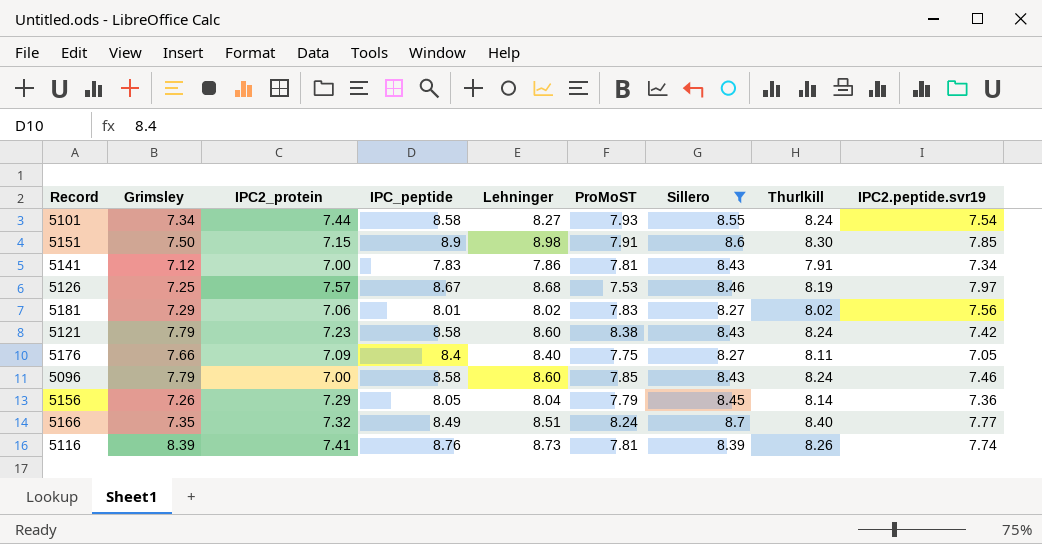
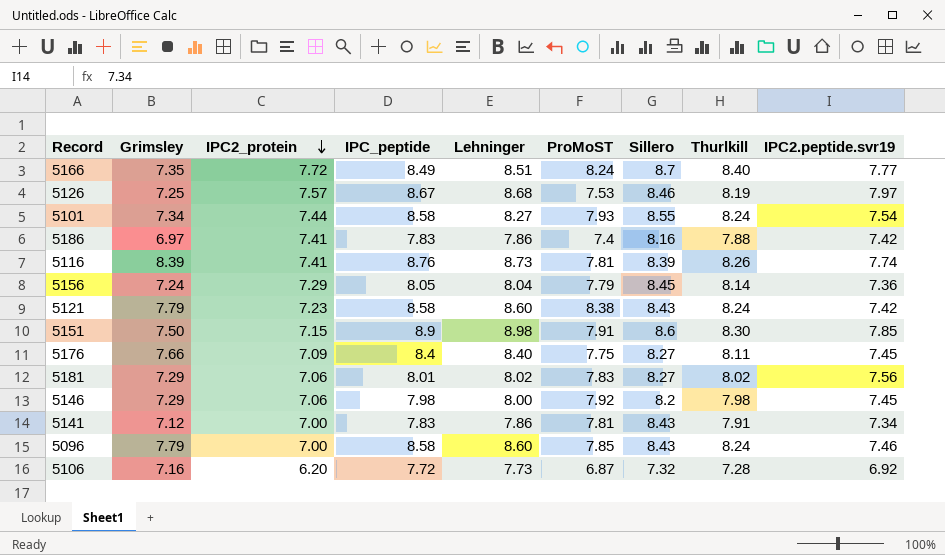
filter: Sillero >= 8.27 -> none
row order: none -> IPC2_protein descending
5166 | IPC2_protein: 7.32 -> 7.72
5156 | Grimsley: 7.26 -> 7.24
5176 | IPC2.peptide.svr19: 7.05 -> 7.45

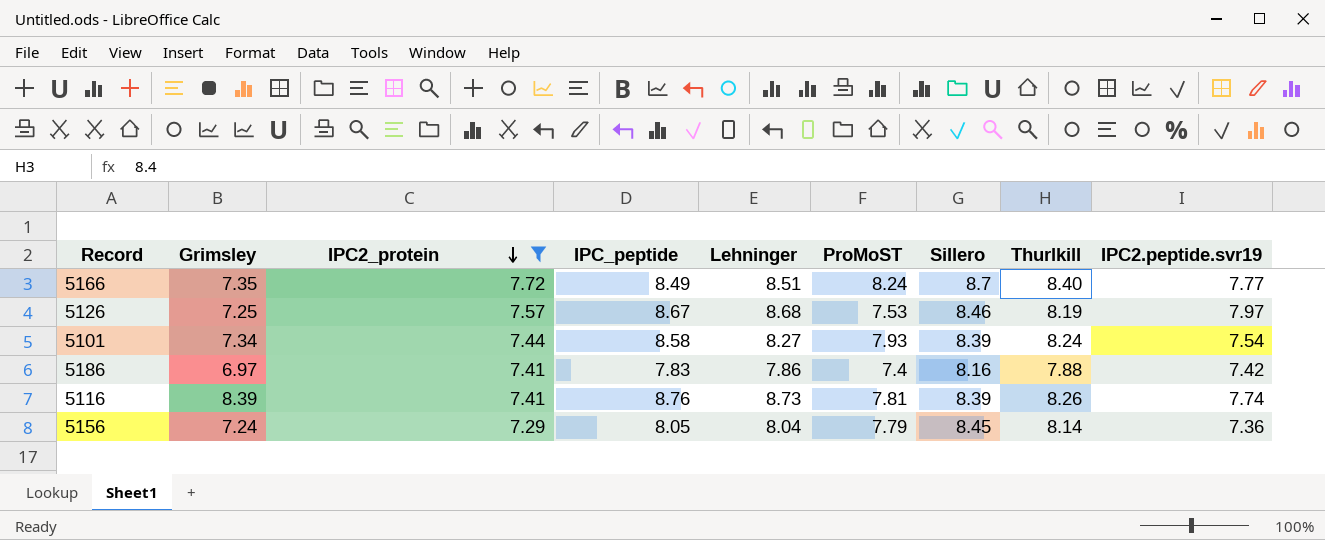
filter: none -> IPC2_protein >= 7.29
5101 | Sillero: 8.55 -> 8.39

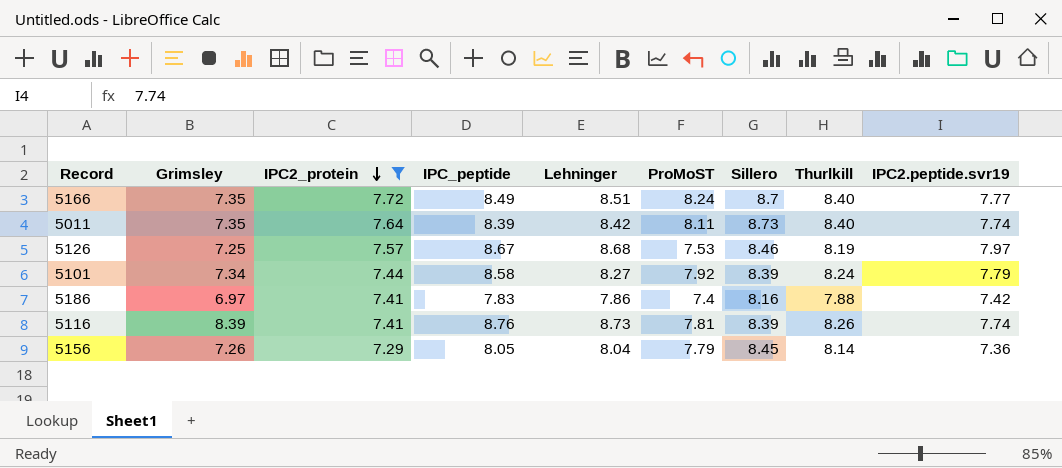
row 5011: none -> 7.35 | 7.64 | 8.39 | 8.42 | 8.11 | 8.73 | 8.40 | 7.74
5101 | ProMoST: 7.93 -> 7.92
5101 | IPC2.peptide.svr19: 7.54 -> 7.79
5156 | Grimsley: 7.24 -> 7.26

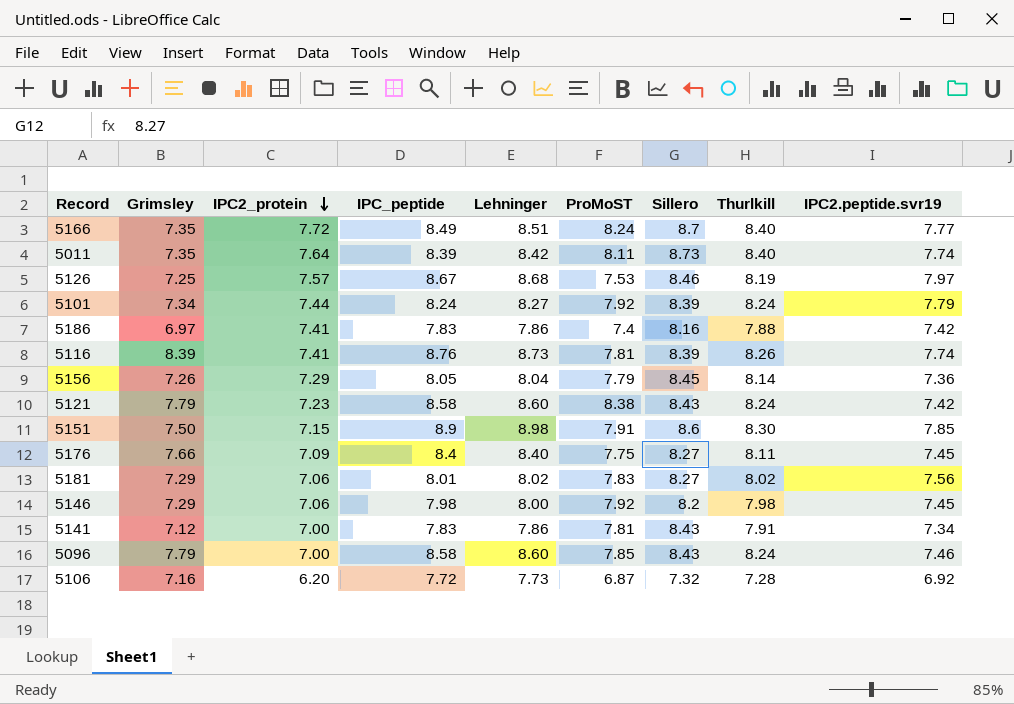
filter: IPC2_protein >= 7.29 -> none
5101 | IPC_peptide: 8.58 -> 8.24

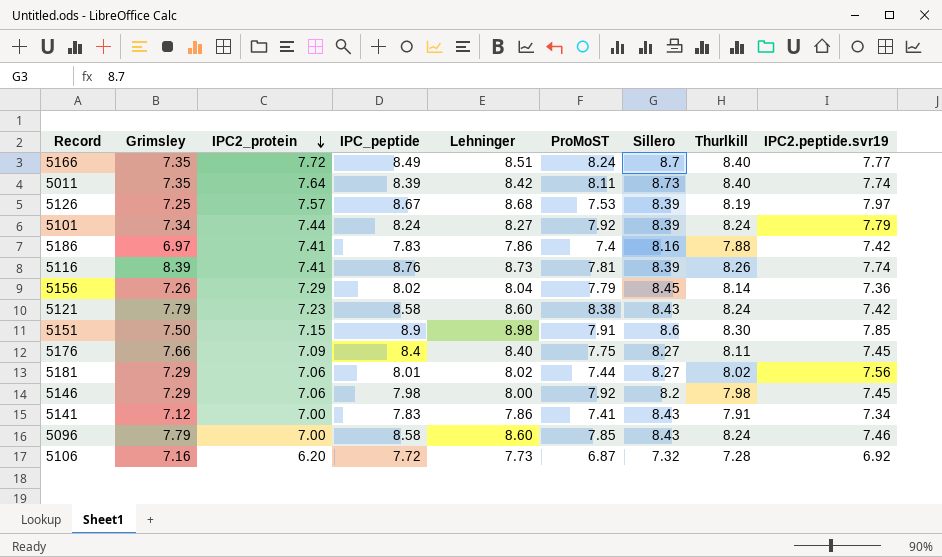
5126 | Sillero: 8.46 -> 8.39
5156 | IPC_peptide: 8.05 -> 8.02
5181 | ProMoST: 7.83 -> 7.44
5141 | ProMoST: 7.81 -> 7.41

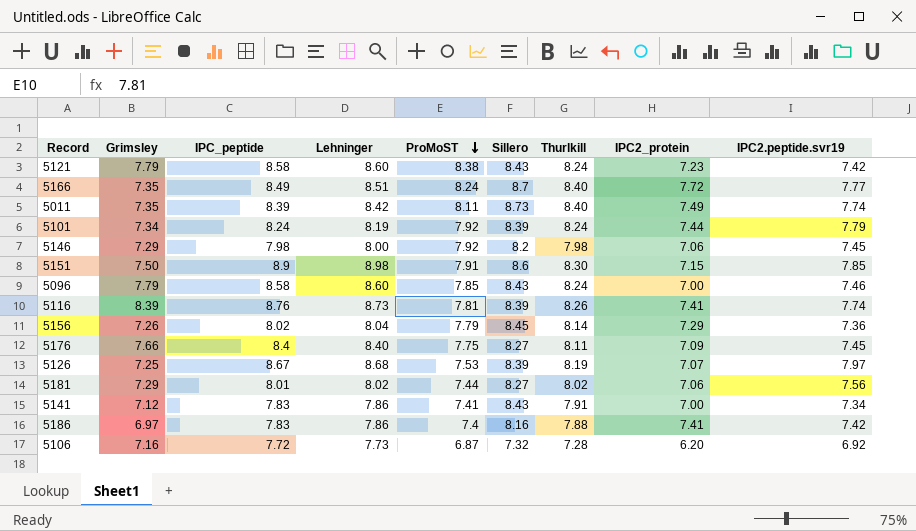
row order: IPC2_protein descending -> ProMoST descending
column IPC2_protein | position: 3 -> 8
5011 | IPC2_protein: 7.64 -> 7.49
5101 | Lehninger: 8.27 -> 8.19
5126 | IPC2_protein: 7.57 -> 7.07

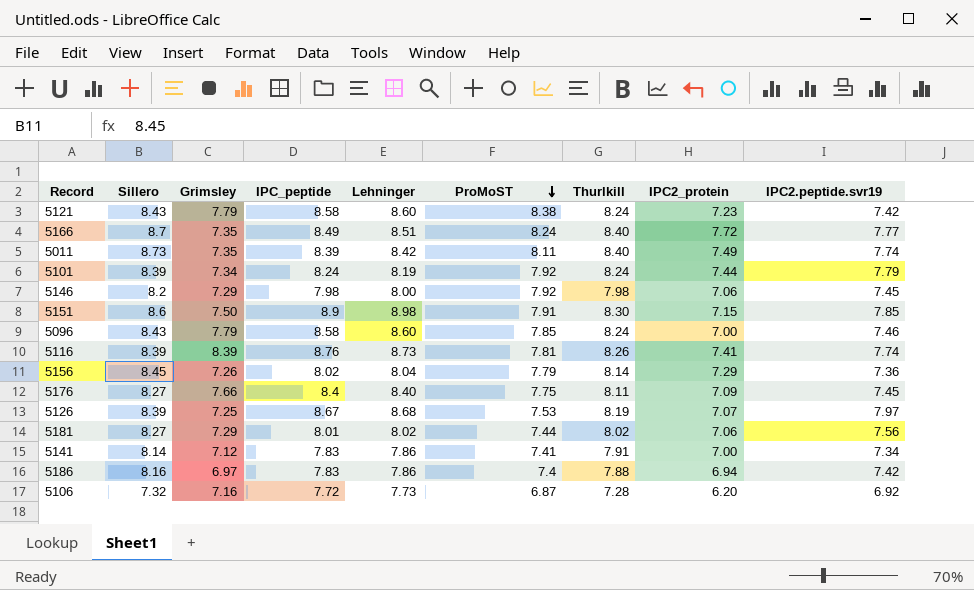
column Sillero | position: 6 -> 2
5141 | Sillero: 8.43 -> 8.14
5186 | IPC2_protein: 7.41 -> 6.94

